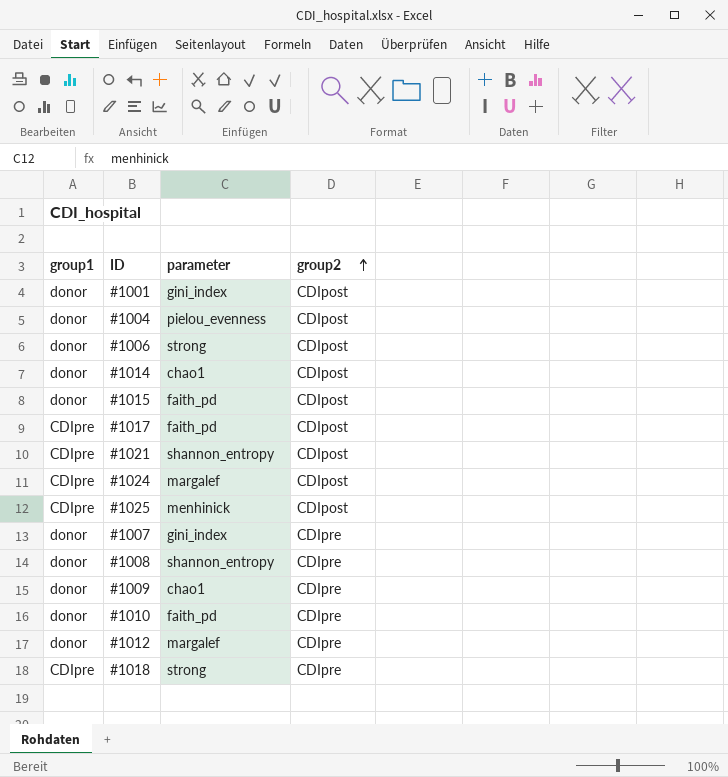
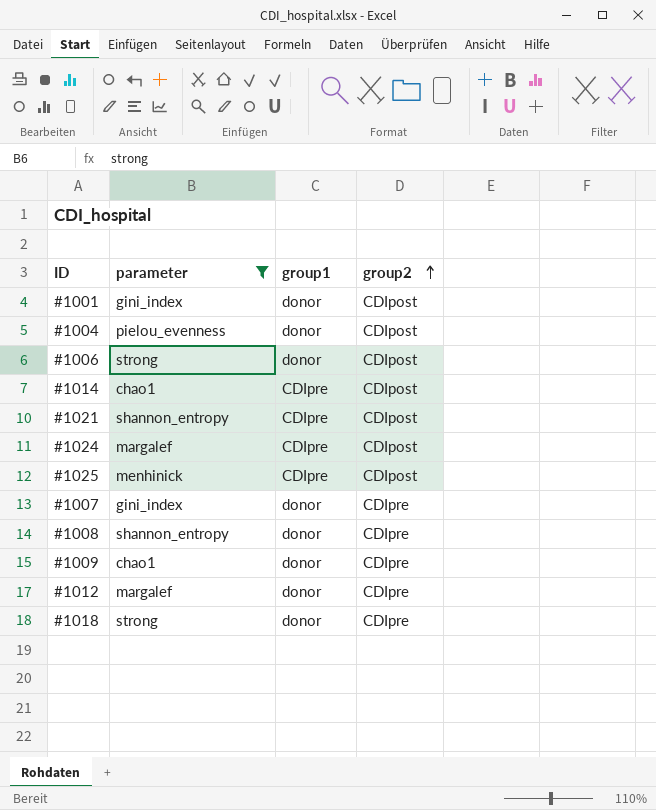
filter: none -> parameter != faith_pd
column group1 | position: 1 -> 3
#1014 | group1: donor -> CDIpre
#1018 | group1: CDIpre -> donor

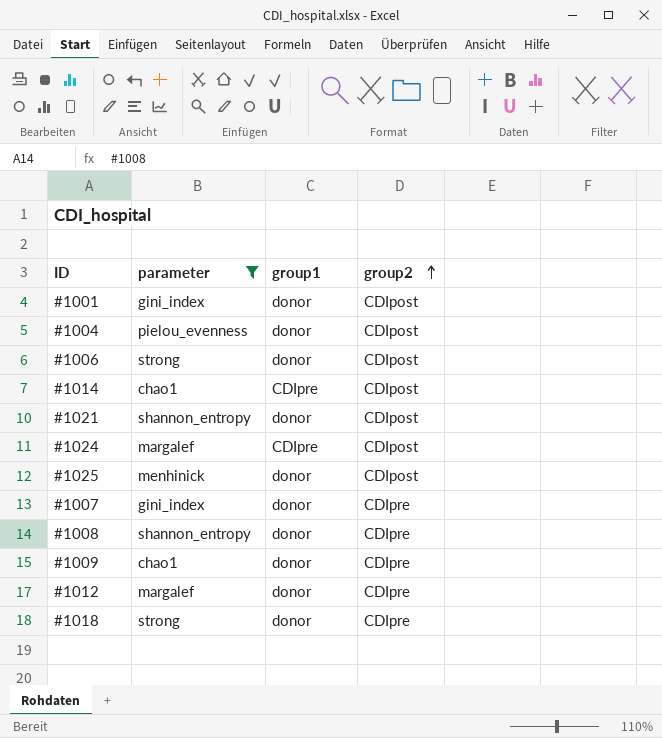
#1021 | group1: CDIpre -> donor
#1025 | group1: CDIpre -> donor

